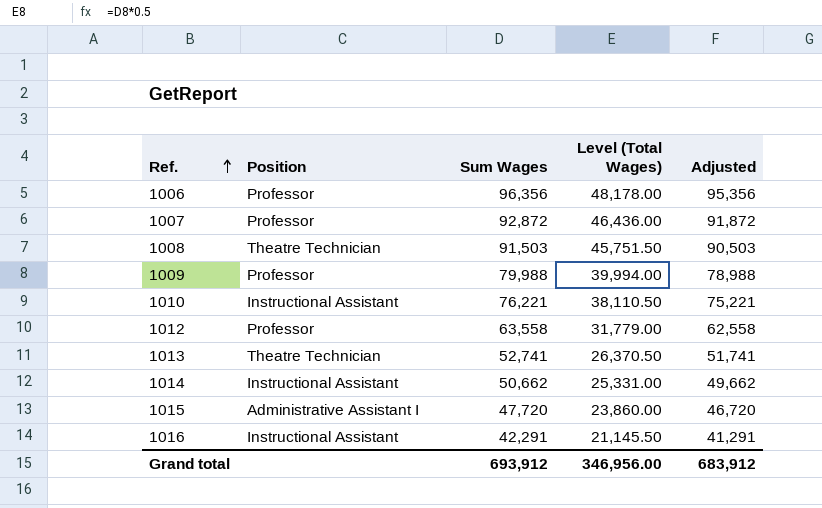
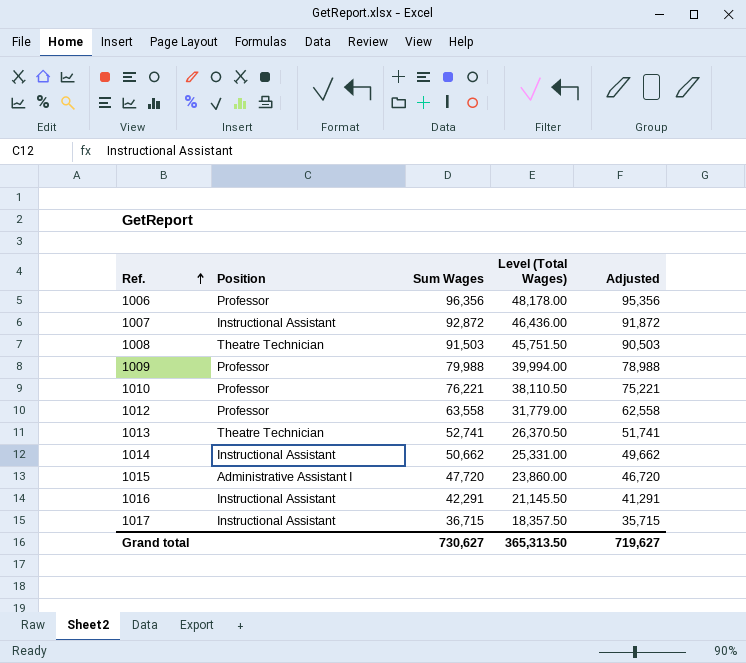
1007 | Position: Professor -> Instructional Assistant
1010 | Position: Instructional Assistant -> Professor
row 1017: none -> Instructional Assistant | 36,715 | 18,357.50 | 35,715
Grand total | Sum Wages: 693,912 -> 730,627
Grand total | Level (Total Wages): 346,956.00 -> 365,313.50
Grand total | Adjusted: 683,912 -> 719,627

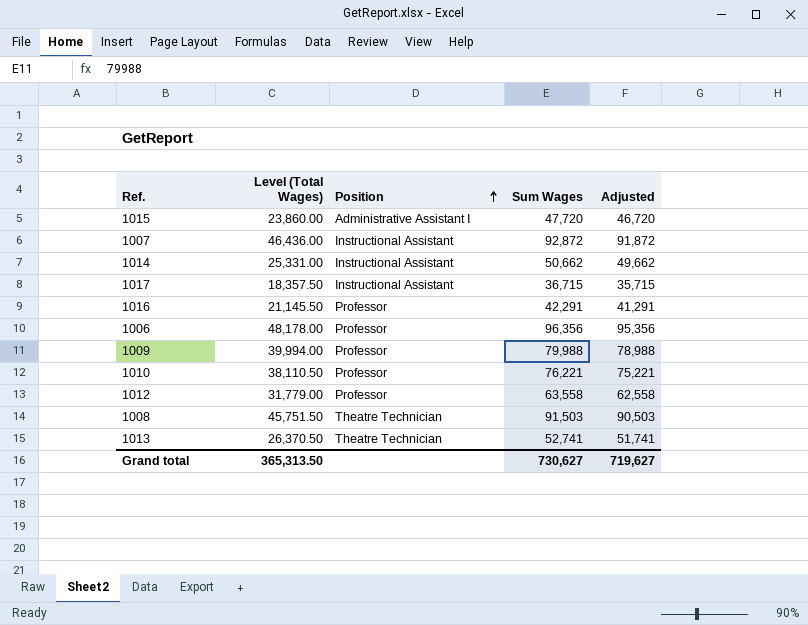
row order: Ref. ascending -> Position ascending
column Level (Total Wages) | position: 4 -> 2
1016 | Position: Instructional Assistant -> Professor

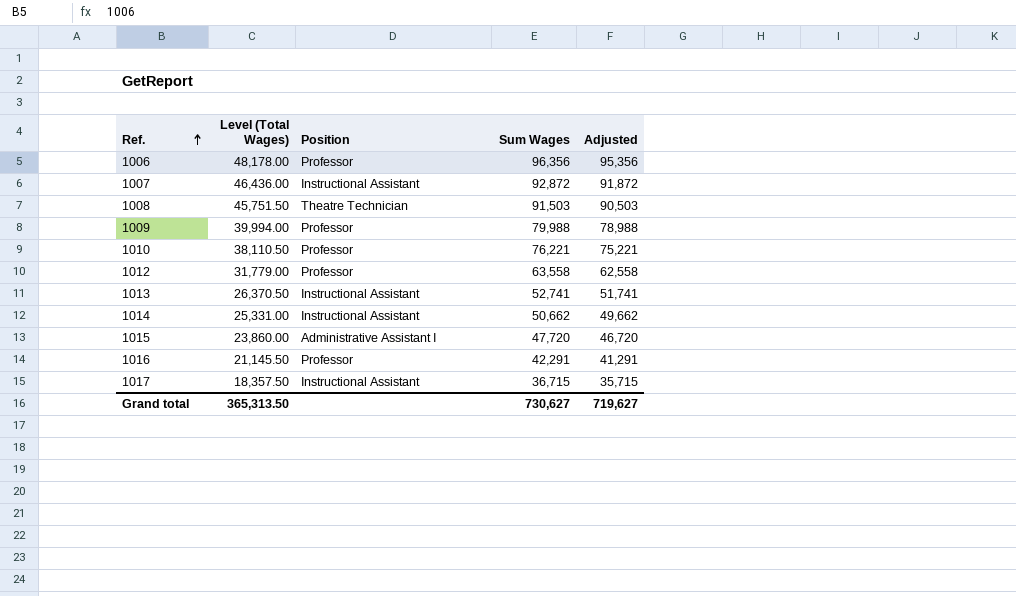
row order: Position ascending -> Ref. ascending
1013 | Position: Theatre Technician -> Instructional Assistant

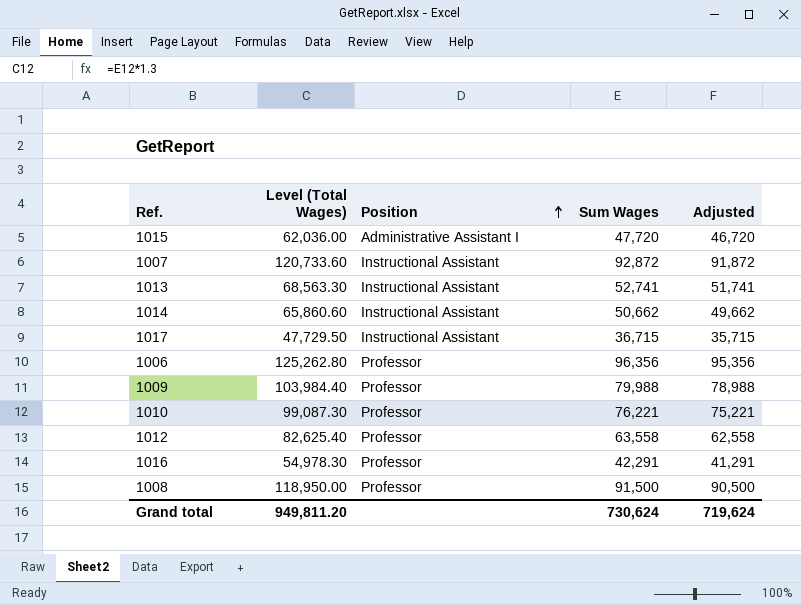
row order: Ref. ascending -> Position ascending
column Level (Total Wages) | formula: [Sum Wages] * 0.5 -> [Sum Wages] * 1.3
1008 | Position: Theatre Technician -> Professor
1008 | Sum Wages: 91,503 -> 91,500
1008 | Adjusted: 90,503 -> 90,500
Grand total | Level (Total Wages): 365,313.50 -> 949,811.20
Grand total | Sum Wages: 730,627 -> 730,624
Grand total | Adjusted: 719,627 -> 719,624

